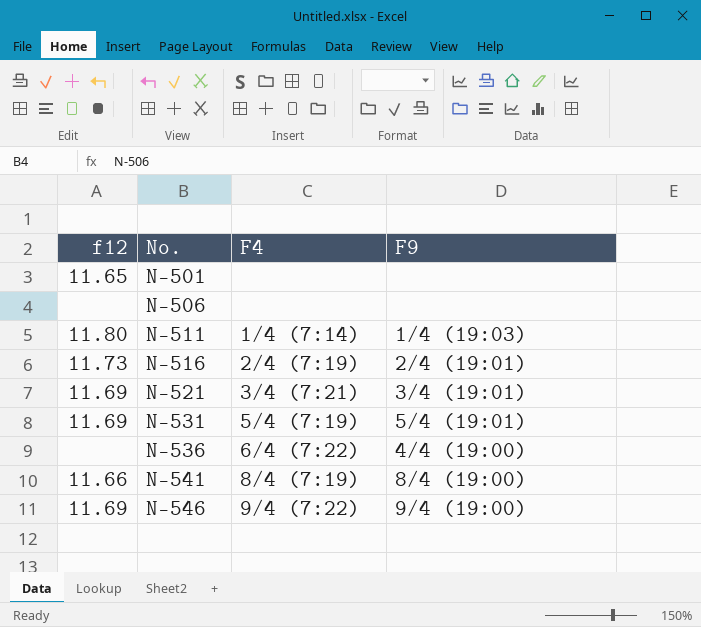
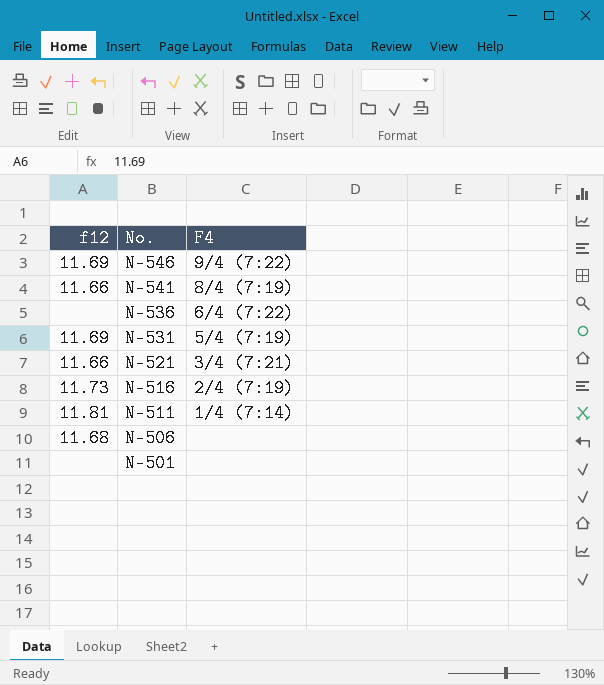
row order: No. ascending -> No. descending
column F9 | position: 4 -> none
N-521 | f12: 11.69 -> 11.66
N-511 | f12: 11.80 -> 11.81
N-506 | f12: none -> 11.68
N-501 | f12: 11.65 -> none

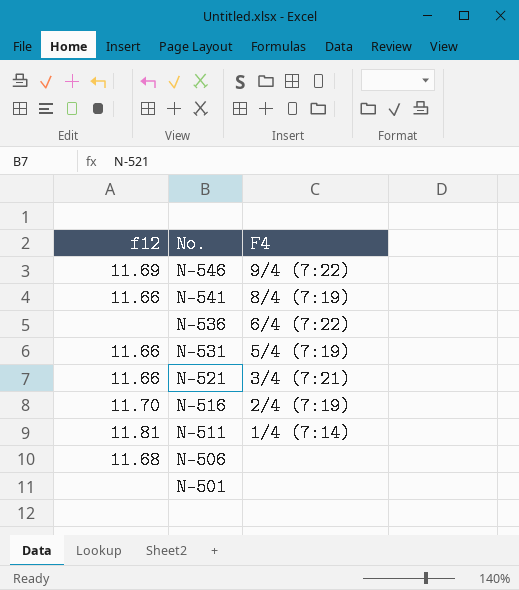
N-531 | f12: 11.69 -> 11.66
N-516 | f12: 11.73 -> 11.70

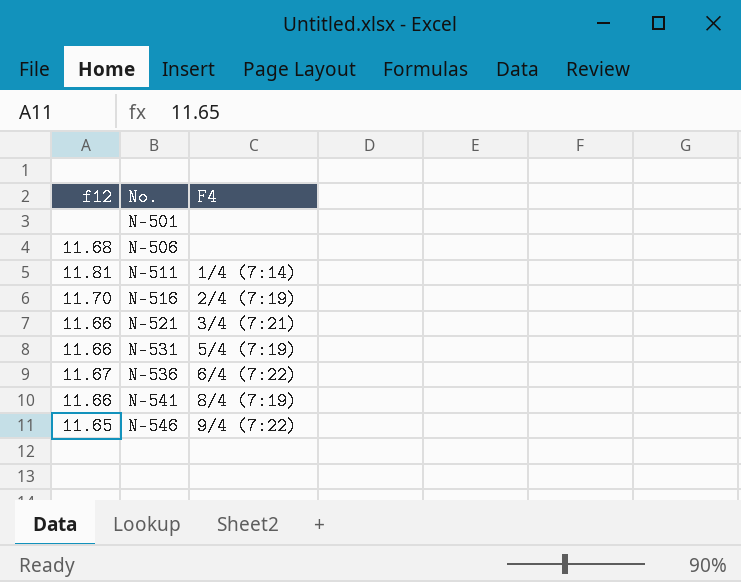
row order: No. descending -> No. ascending
N-536 | f12: none -> 11.67
N-546 | f12: 11.69 -> 11.65

